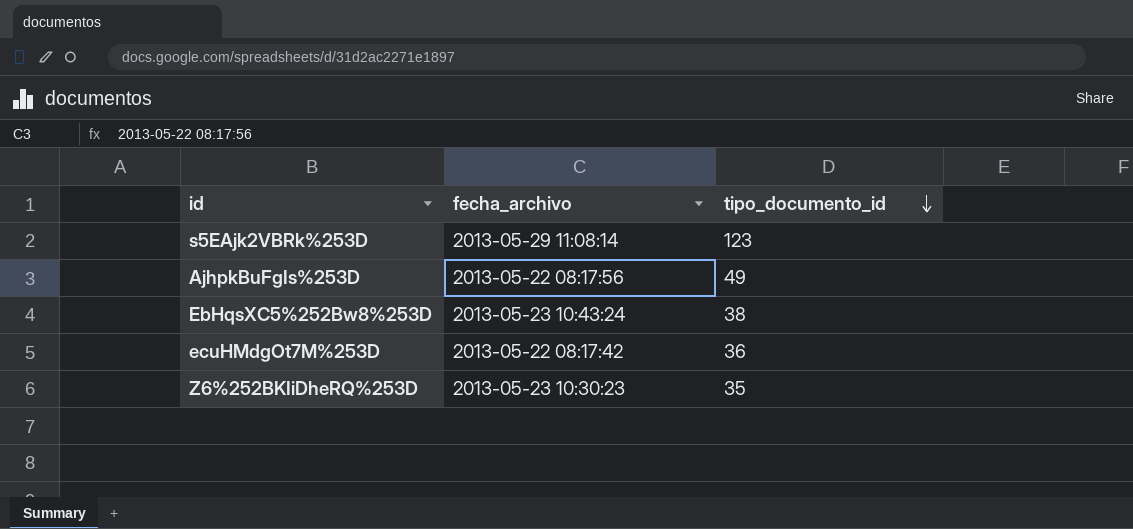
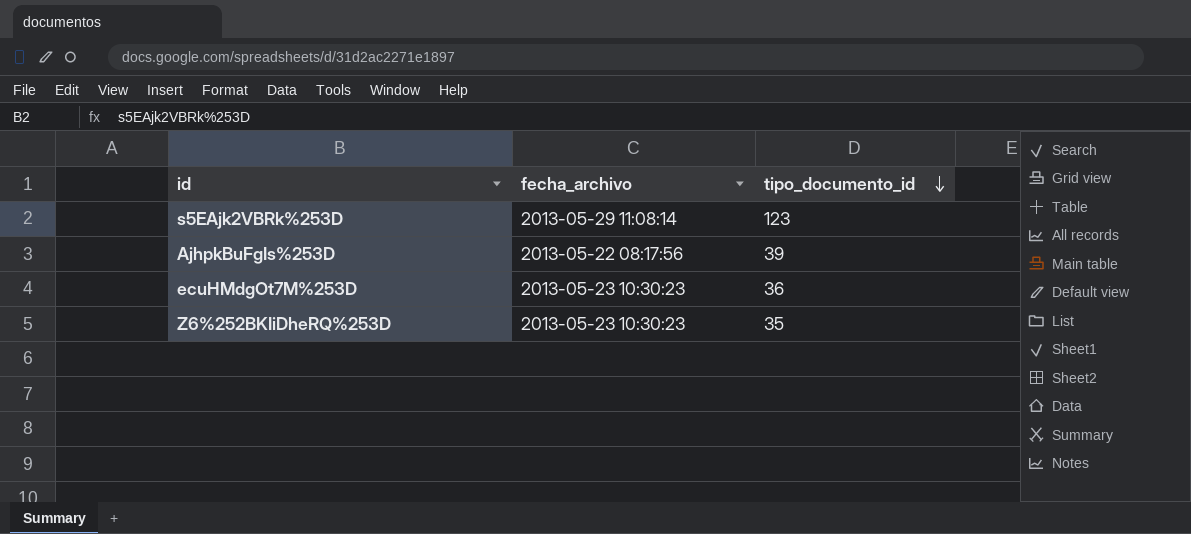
row EbHqsXC5%252Bw8%253D: 2013-05-23 10:43:24 | 38 -> none
AjhpkBuFgIs%253D | tipo_documento_id: 49 -> 39
ecuHMdgOt7M%253D | fecha_archivo: 2013-05-22 08:17:42 -> 2013-05-23 10:30:23

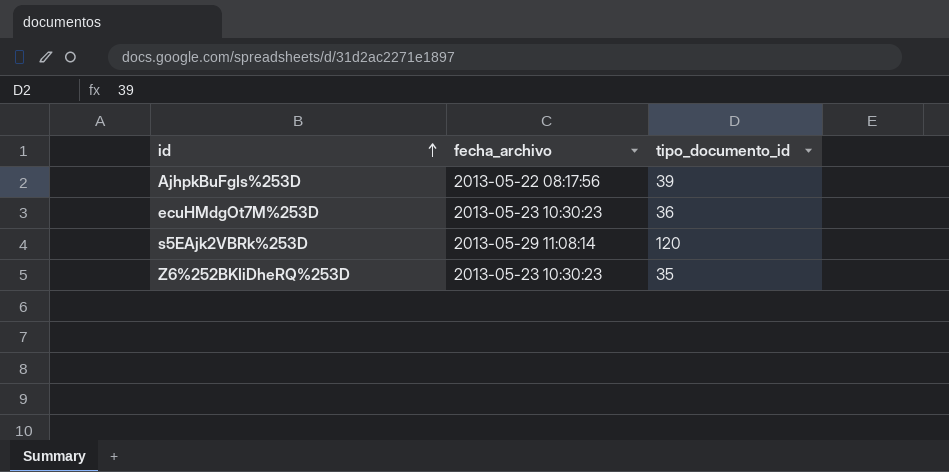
row order: tipo_documento_id descending -> id ascending
s5EAjk2VBRk%253D | tipo_documento_id: 123 -> 120

